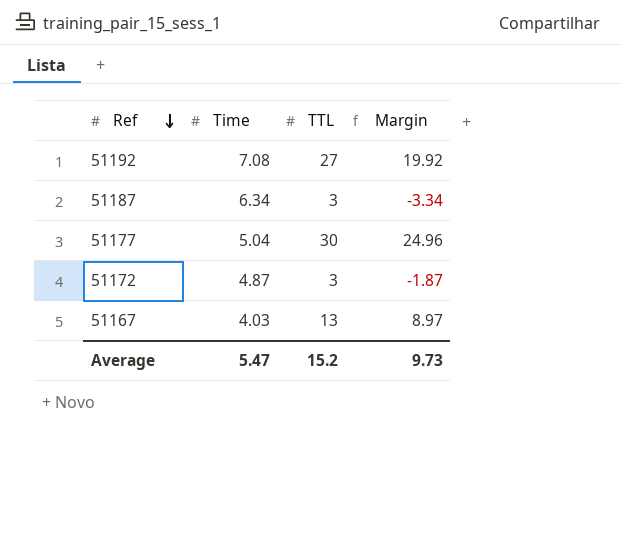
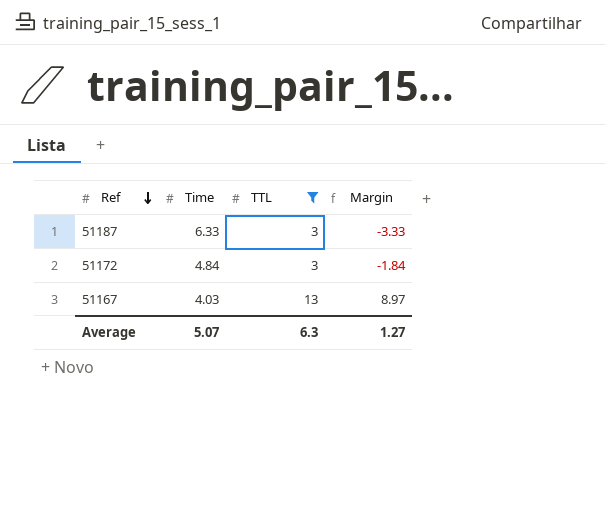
filter: none -> TTL <= 13
51187 | Time: 6.34 -> 6.33
51187 | Margin: -3.34 -> -3.33
51172 | Time: 4.87 -> 4.84
51172 | Margin: -1.87 -> -1.84
Average | Time: 5.47 -> 5.07
Average | TTL: 15.2 -> 6.3
Average | Margin: 9.73 -> 1.27

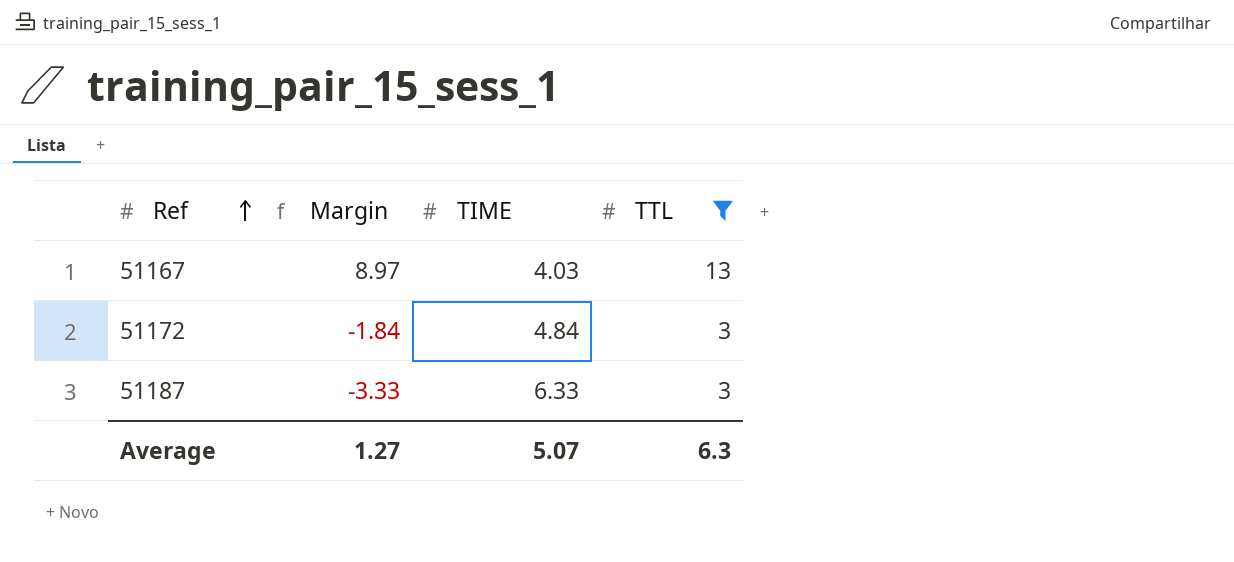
row order: Ref descending -> Ref ascending
column Margin | position: 4 -> 2
column name: Time -> TIME

